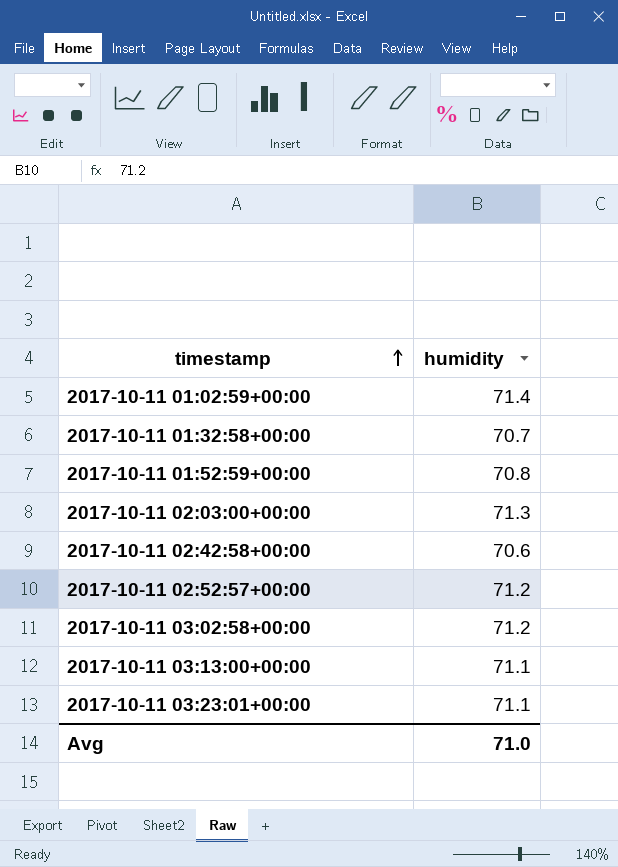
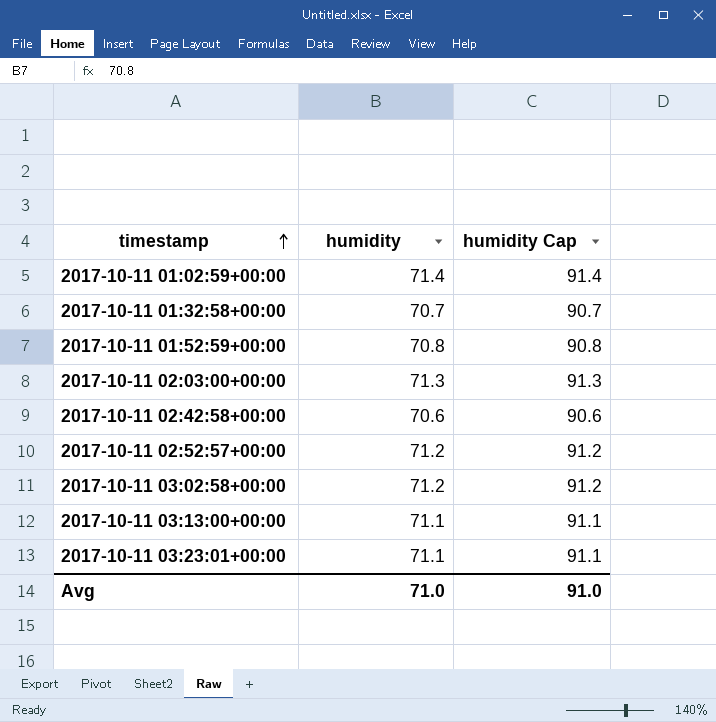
column humidity Cap | formula: none -> [humidity] + 20

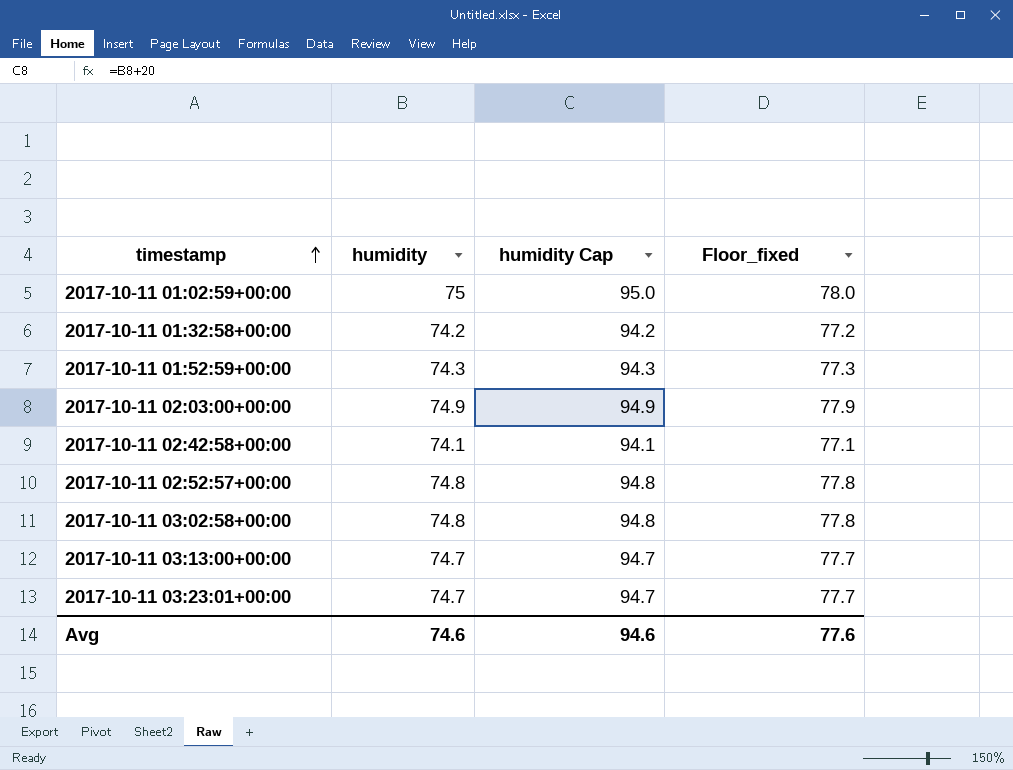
column Floor_fixed | formula: none -> [humidity] + 3
2017-10-11 01:02:59+00:00 | humidity: 71.4 -> 75
2017-10-11 01:02:59+00:00 | humidity Cap: 91.4 -> 95.0
2017-10-11 01:32:58+00:00 | humidity: 70.7 -> 74.2
2017-10-11 01:32:58+00:00 | humidity Cap: 90.7 -> 94.2
2017-10-11 01:52:59+00:00 | humidity: 70.8 -> 74.3
2017-10-11 01:52:59+00:00 | humidity Cap: 90.8 -> 94.3
2017-10-11 02:03:00+00:00 | humidity: 71.3 -> 74.9
2017-10-11 02:03:00+00:00 | humidity Cap: 91.3 -> 94.9
2017-10-11 02:42:58+00:00 | humidity: 70.6 -> 74.1
2017-10-11 02:42:58+00:00 | humidity Cap: 90.6 -> 94.1
2017-10-11 02:52:57+00:00 | humidity: 71.2 -> 74.8
2017-10-11 02:52:57+00:00 | humidity Cap: 91.2 -> 94.8
2017-10-11 03:02:58+00:00 | humidity: 71.2 -> 74.8
2017-10-11 03:02:58+00:00 | humidity Cap: 91.2 -> 94.8
2017-10-11 03:13:00+00:00 | humidity: 71.1 -> 74.7
2017-10-11 03:13:00+00:00 | humidity Cap: 91.1 -> 94.7
2017-10-11 03:23:01+00:00 | humidity: 71.1 -> 74.7
2017-10-11 03:23:01+00:00 | humidity Cap: 91.1 -> 94.7
Avg | humidity: 71.0 -> 74.6
Avg | humidity Cap: 91.0 -> 94.6

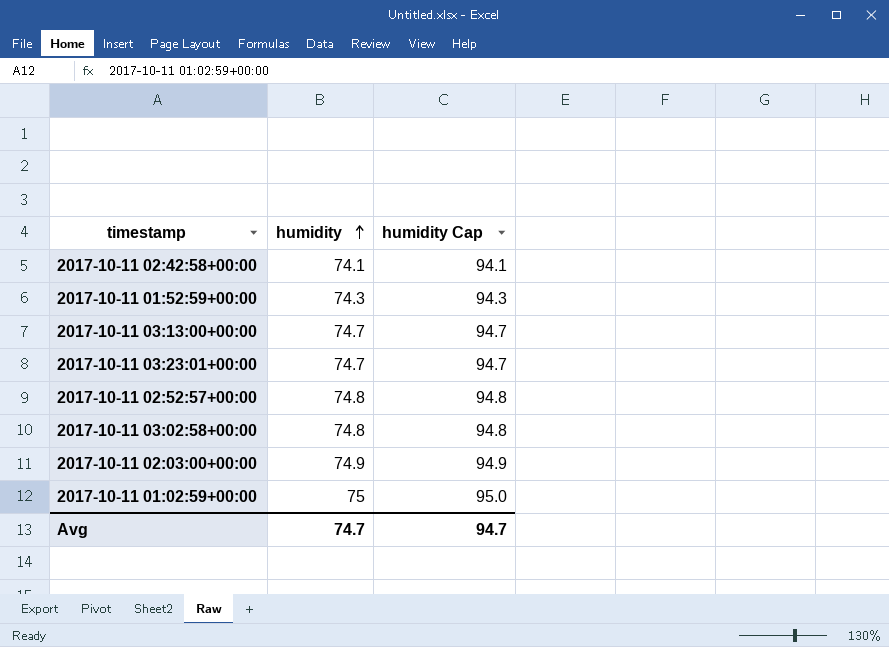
row order: timestamp ascending -> humidity ascending
column Floor_fixed | formula: [humidity] + 3 -> none
row 2017-10-11 01:32:58+00:00: 74.2 | 94.2 | 77.2 -> none
Avg | humidity: 74.6 -> 74.7
Avg | humidity Cap: 94.6 -> 94.7

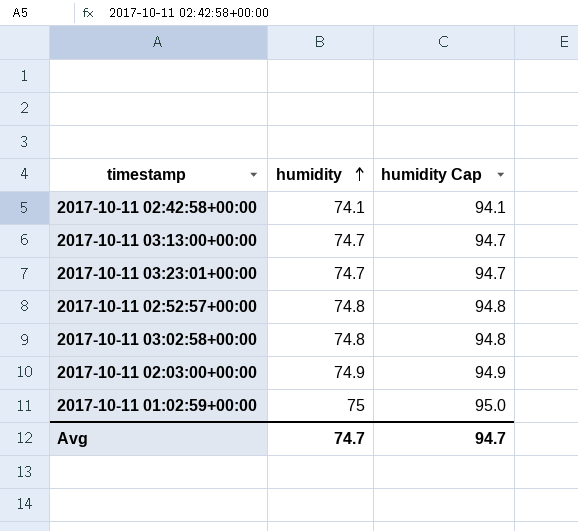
row 2017-10-11 01:52:59+00:00: 74.3 | 94.3 -> none

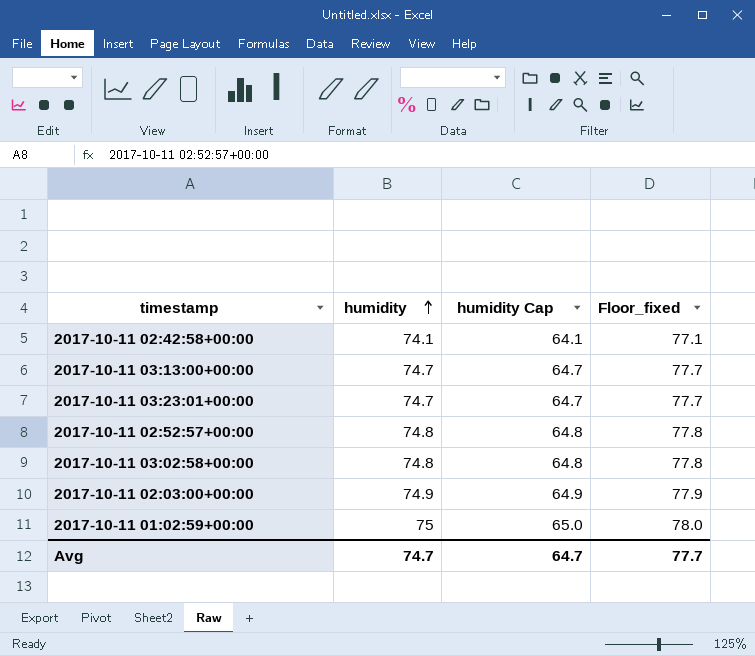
column humidity Cap | formula: [humidity] + 20 -> [humidity] - 10
column Floor_fixed | formula: none -> [humidity] + 3
Avg | humidity Cap: 94.7 -> 64.7

